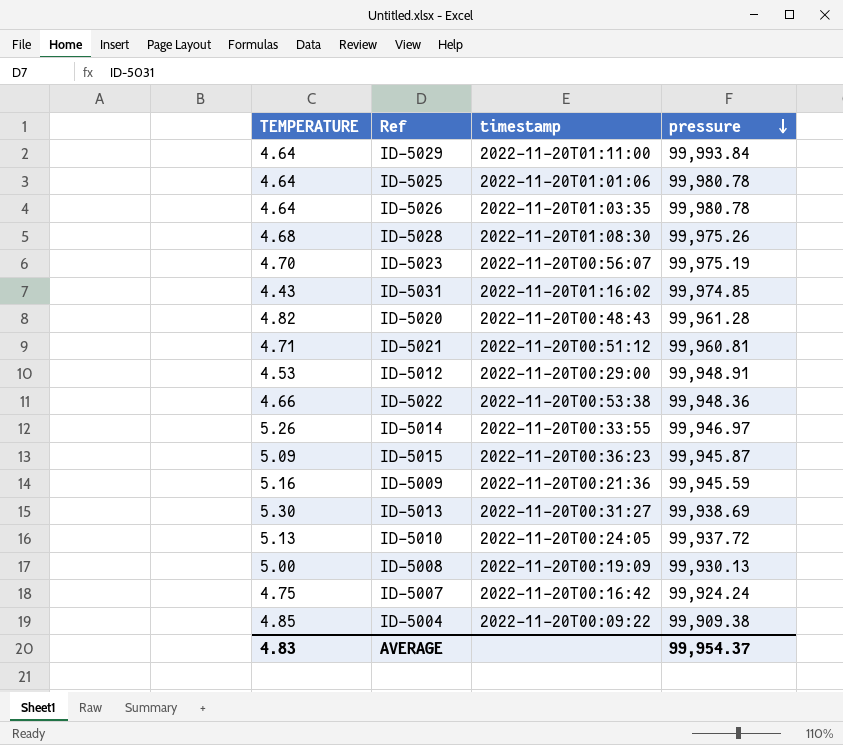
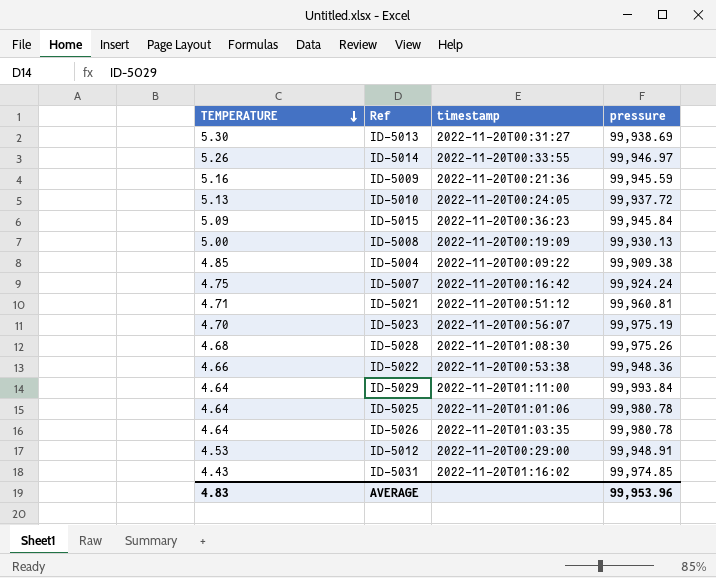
row order: pressure descending -> TEMPERATURE descending
row ID-5020: 4.82 | 2022-11-20T00:48:43 | 99,961.28 -> none
ID-5015 | pressure: 99,945.87 -> 99,945.84
AVERAGE | pressure: 99,954.37 -> 99,953.96

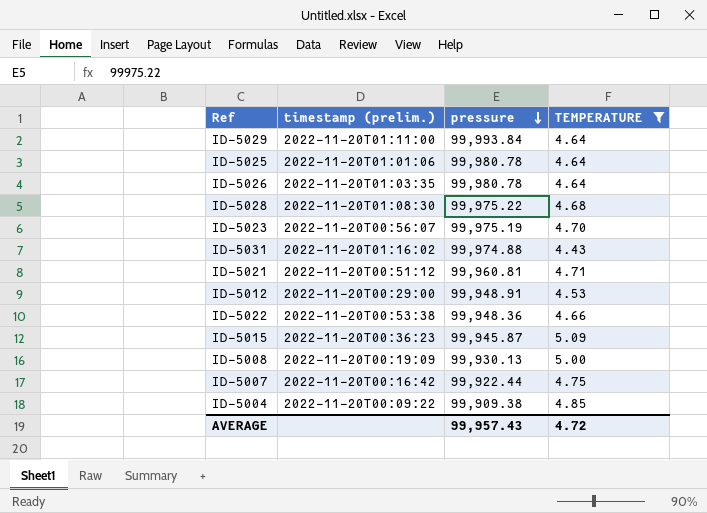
filter: none -> TEMPERATURE <= 5.09
row order: TEMPERATURE descending -> pressure descending
column name: timestamp -> timestamp (prelim.)
column TEMPERATURE | position: 1 -> 4
ID-5028 | pressure: 99,975.26 -> 99,975.22
ID-5031 | pressure: 99,974.85 -> 99,974.88
ID-5015 | pressure: 99,945.84 -> 99,945.87
ID-5007 | pressure: 99,924.24 -> 99,922.44
AVERAGE | pressure: 99,953.96 -> 99,957.43
AVERAGE | TEMPERATURE: 4.83 -> 4.72

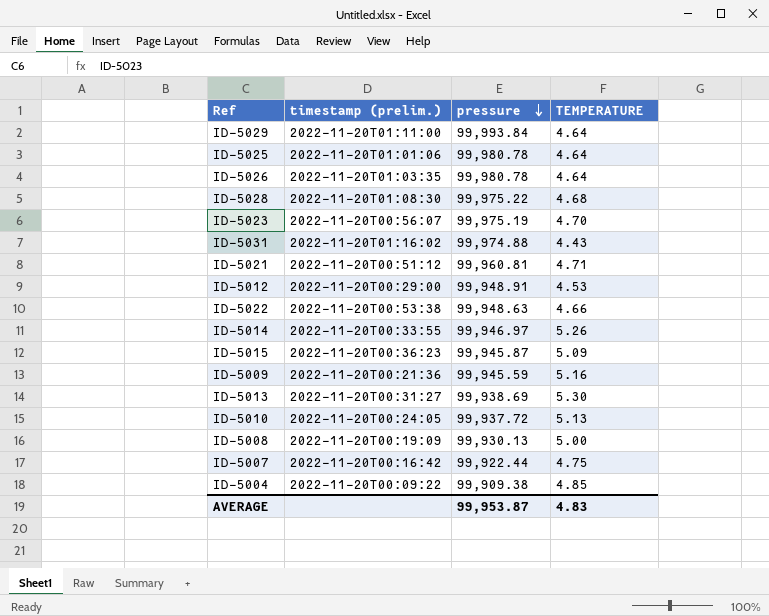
filter: TEMPERATURE <= 5.09 -> none
ID-5022 | pressure: 99,948.36 -> 99,948.63
AVERAGE | pressure: 99,957.43 -> 99,953.87
AVERAGE | TEMPERATURE: 4.72 -> 4.83

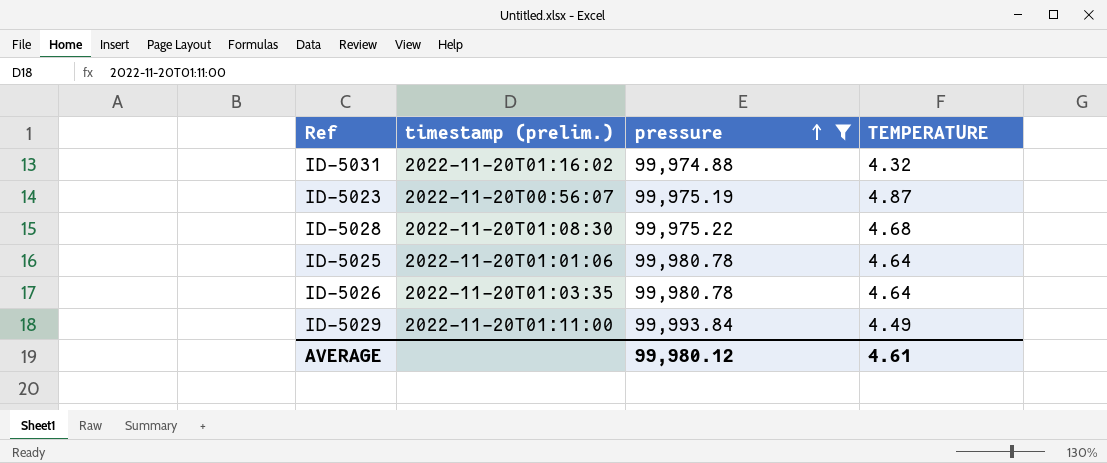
filter: none -> pressure >= 99,974.88
row order: pressure descending -> pressure ascending
ID-5031 | TEMPERATURE: 4.43 -> 4.32
ID-5023 | TEMPERATURE: 4.70 -> 4.87
ID-5029 | TEMPERATURE: 4.64 -> 4.49
AVERAGE | pressure: 99,953.87 -> 99,980.12
AVERAGE | TEMPERATURE: 4.83 -> 4.61

